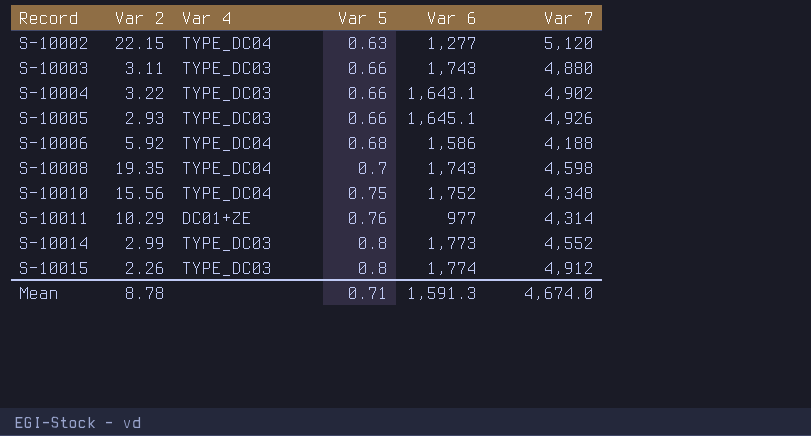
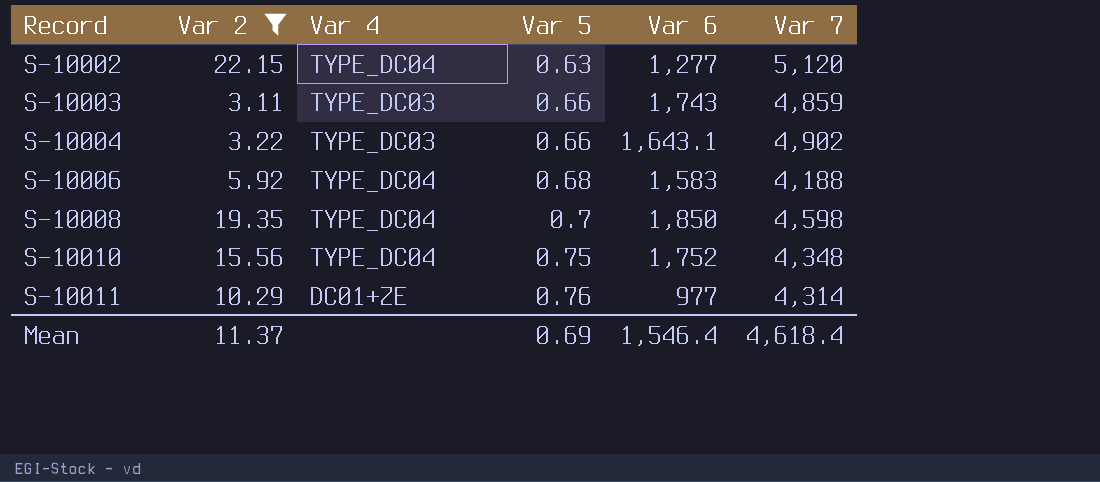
filter: none -> Var 2 >= 3.11
S-10003 | Var 7: 4,880 -> 4,859
S-10006 | Var 6: 1,586 -> 1,583
S-10008 | Var 6: 1,743 -> 1,850
Mean | Var 2: 8.78 -> 11.37
Mean | Var 5: 0.71 -> 0.69
Mean | Var 6: 1,591.3 -> 1,546.4
Mean | Var 7: 4,674.0 -> 4,618.4

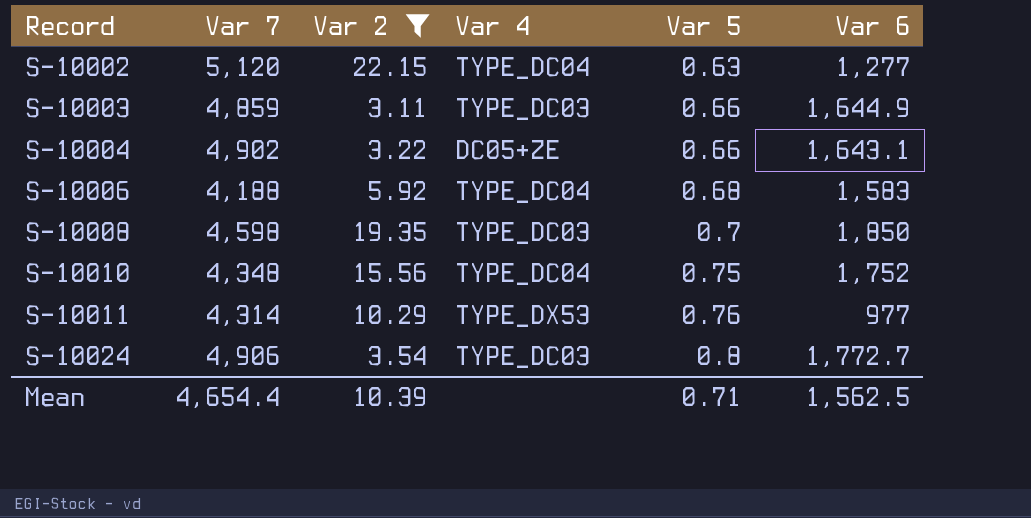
column Var 7 | position: 6 -> 2
S-10003 | Var 6: 1,743 -> 1,644.9
S-10004 | Var 4: TYPE_DC03 -> DC05+ZE
S-10008 | Var 4: TYPE_DC04 -> TYPE_DC03
S-10011 | Var 4: DC01+ZE -> TYPE_DX53
row S-10024: none -> 4,906 | 3.54 | TYPE_DC03 | 0.8 | 1,772.7
Mean | Var 7: 4,618.4 -> 4,654.4
Mean | Var 2: 11.37 -> 10.39
Mean | Var 5: 0.69 -> 0.71
Mean | Var 6: 1,546.4 -> 1,562.5

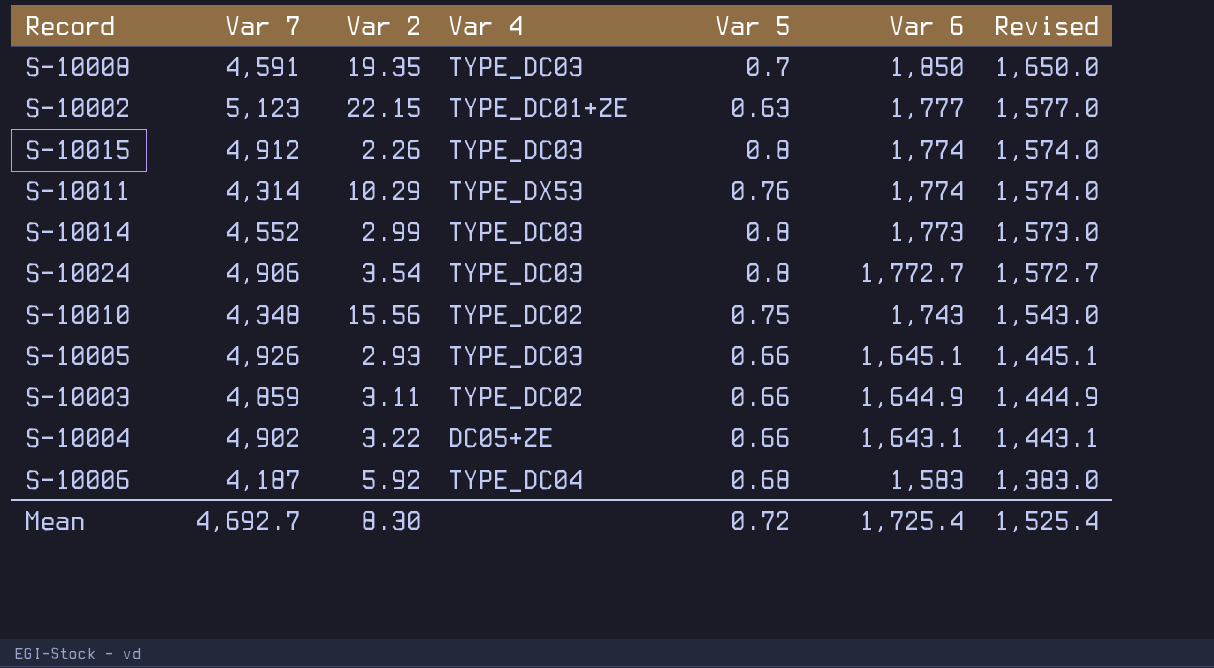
filter: Var 2 >= 3.11 -> none
row order: Record ascending -> Var 6 descending
column Revised | formula: none -> [Var 6] - 200
S-10008 | Var 7: 4,598 -> 4,591
S-10002 | Var 7: 5,120 -> 5,123
S-10002 | Var 4: TYPE_DC04 -> TYPE_DC01+ZE
S-10002 | Var 6: 1,277 -> 1,777
S-10011 | Var 6: 977 -> 1,774
S-10010 | Var 4: TYPE_DC04 -> TYPE_DC02
S-10010 | Var 6: 1,752 -> 1,743
S-10003 | Var 4: TYPE_DC03 -> TYPE_DC02
S-10006 | Var 7: 4,188 -> 4,187
Mean | Var 7: 4,654.4 -> 4,692.7
Mean | Var 2: 10.39 -> 8.30
Mean | Var 5: 0.71 -> 0.72
Mean | Var 6: 1,562.5 -> 1,725.4

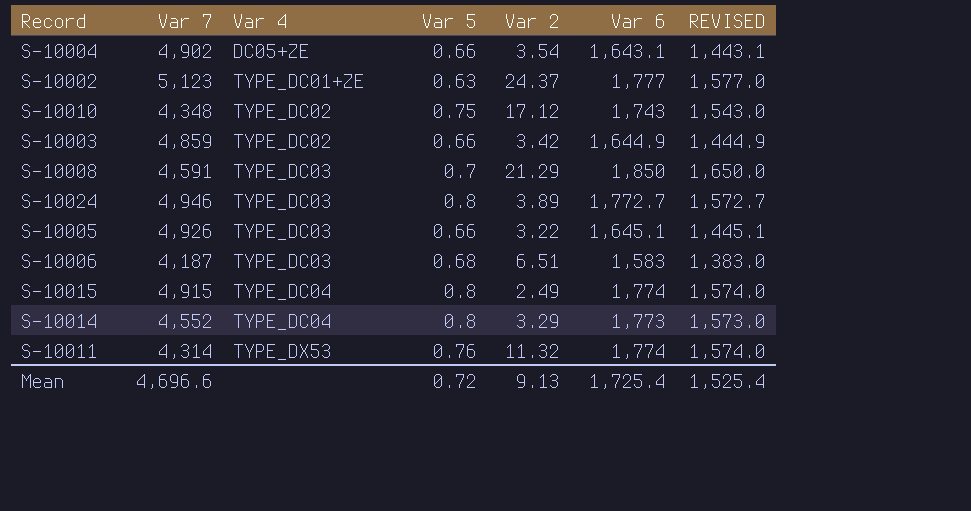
row order: Var 6 descending -> Var 4 ascending
column Var 2 | position: 3 -> 5
column name: Revised -> REVISED
S-10004 | Var 2: 3.22 -> 3.54
S-10002 | Var 2: 22.15 -> 24.37
S-10010 | Var 2: 15.56 -> 17.12
S-10003 | Var 2: 3.11 -> 3.42
S-10008 | Var 2: 19.35 -> 21.29
S-10024 | Var 7: 4,906 -> 4,946
S-10024 | Var 2: 3.54 -> 3.89
S-10005 | Var 2: 2.93 -> 3.22
S-10006 | Var 4: TYPE_DC04 -> TYPE_DC03
S-10006 | Var 2: 5.92 -> 6.51
S-10015 | Var 7: 4,912 -> 4,915
S-10015 | Var 4: TYPE_DC03 -> TYPE_DC04
S-10015 | Var 2: 2.26 -> 2.49
S-10014 | Var 4: TYPE_DC03 -> TYPE_DC04
S-10014 | Var 2: 2.99 -> 3.29
S-10011 | Var 2: 10.29 -> 11.32
Mean | Var 7: 4,692.7 -> 4,696.6
Mean | Var 2: 8.30 -> 9.13

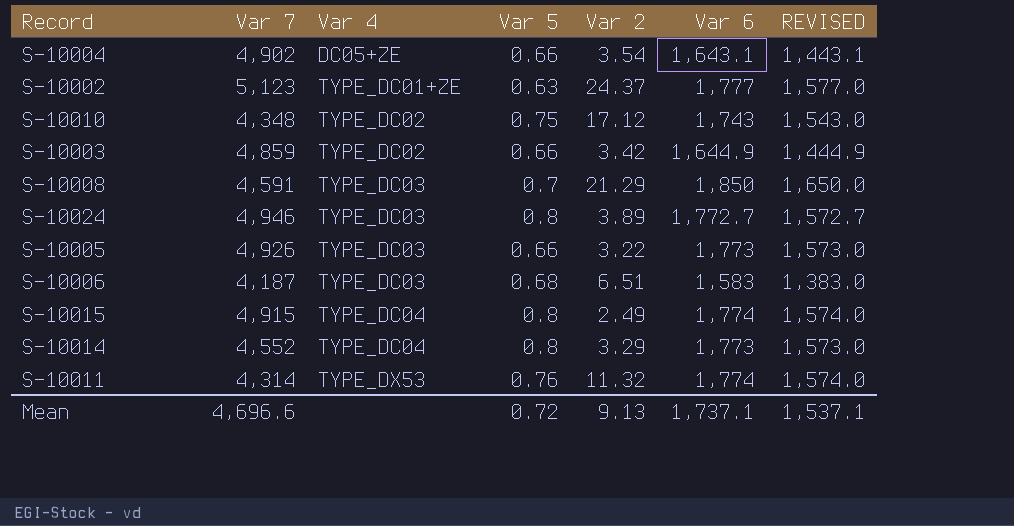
S-10005 | Var 6: 1,645.1 -> 1,773
S-10005 | REVISED: 1,445.1 -> 1,573.0
Mean | Var 6: 1,725.4 -> 1,737.1
Mean | REVISED: 1,525.4 -> 1,537.1

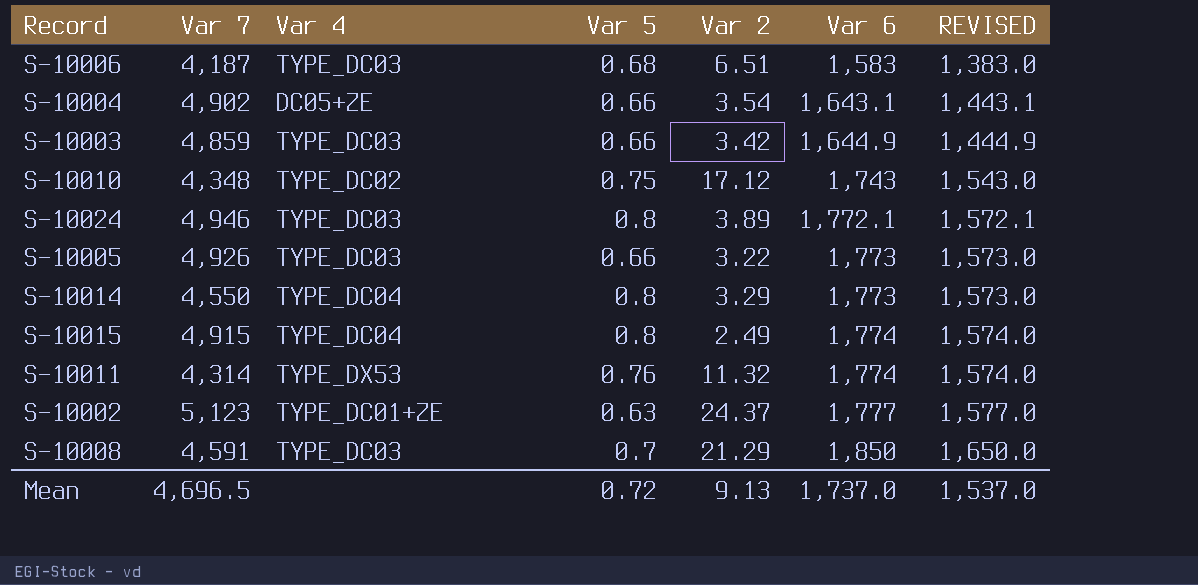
row order: Var 4 ascending -> Var 6 ascending
S-10003 | Var 4: TYPE_DC02 -> TYPE_DC03
S-10024 | Var 6: 1,772.7 -> 1,772.1
S-10024 | REVISED: 1,572.7 -> 1,572.1
S-10014 | Var 7: 4,552 -> 4,550
Mean | Var 7: 4,696.6 -> 4,696.5
Mean | Var 6: 1,737.1 -> 1,737.0
Mean | REVISED: 1,537.1 -> 1,537.0

